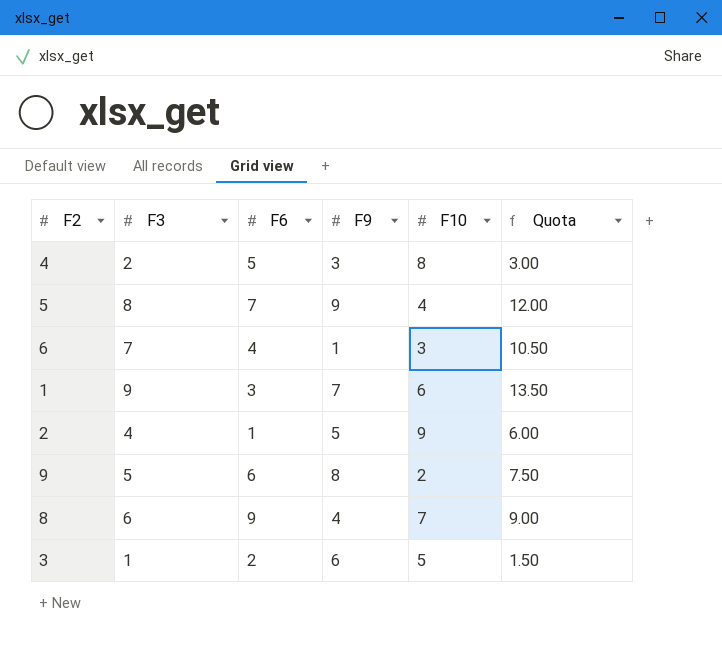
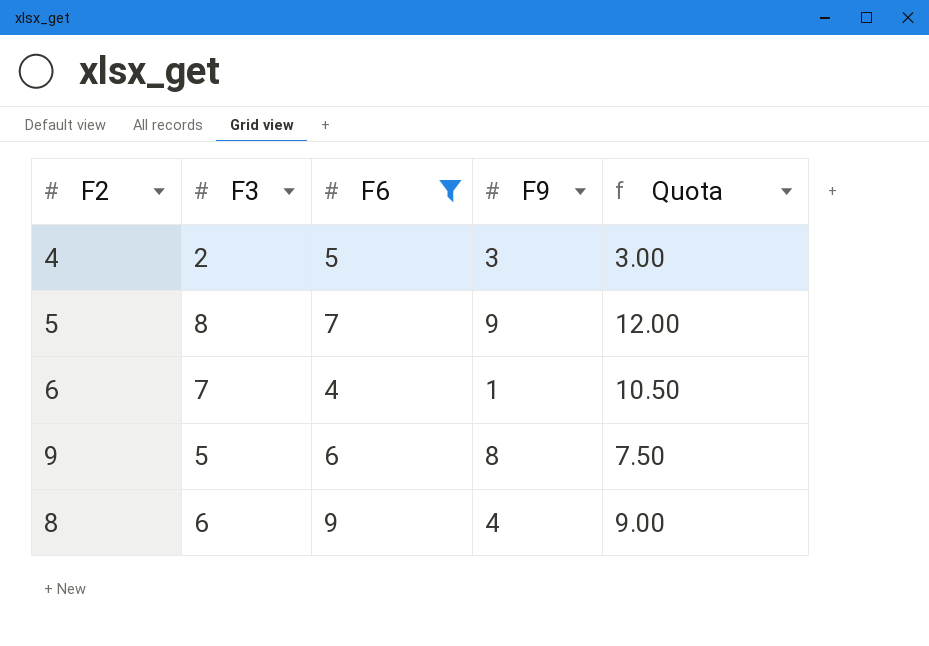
filter: none -> F6 >= 4
column F10 | position: 5 -> none

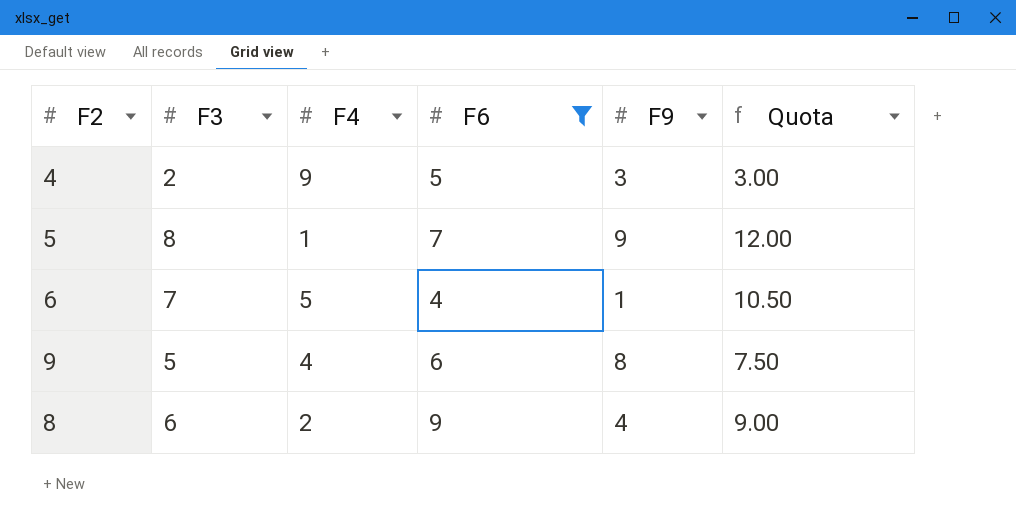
column F4 | position: none -> 3

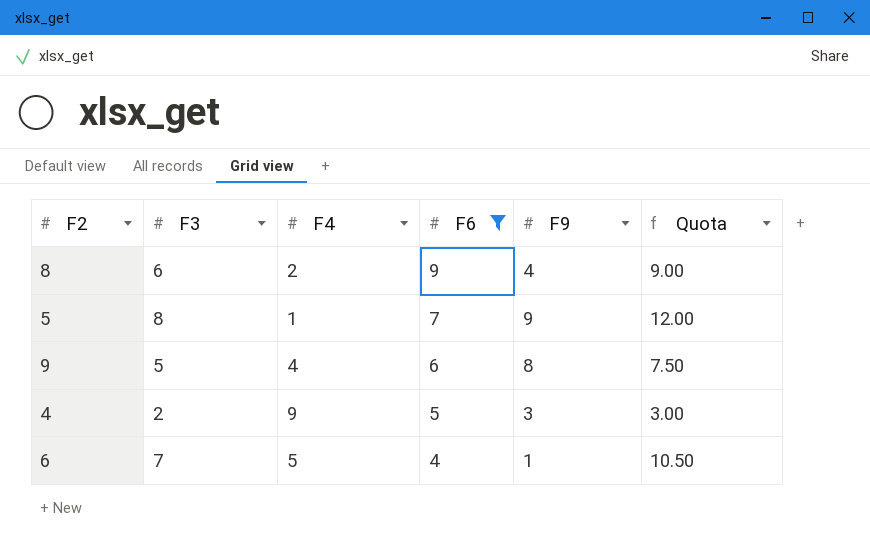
row order: none -> F6 descending

